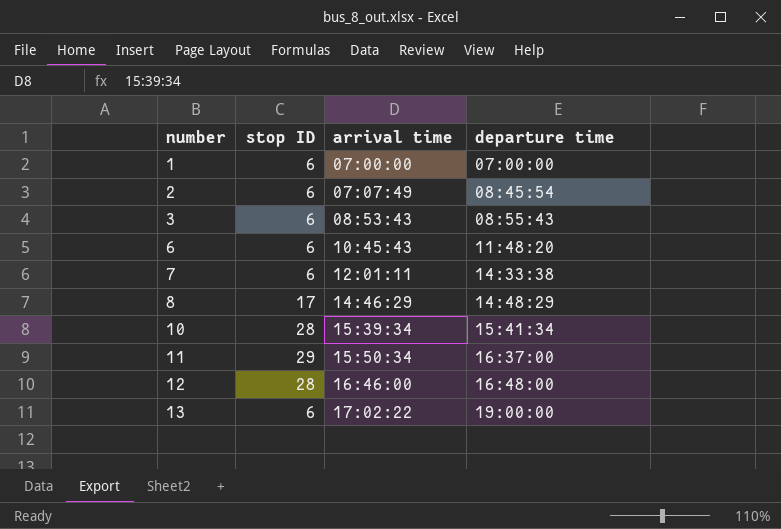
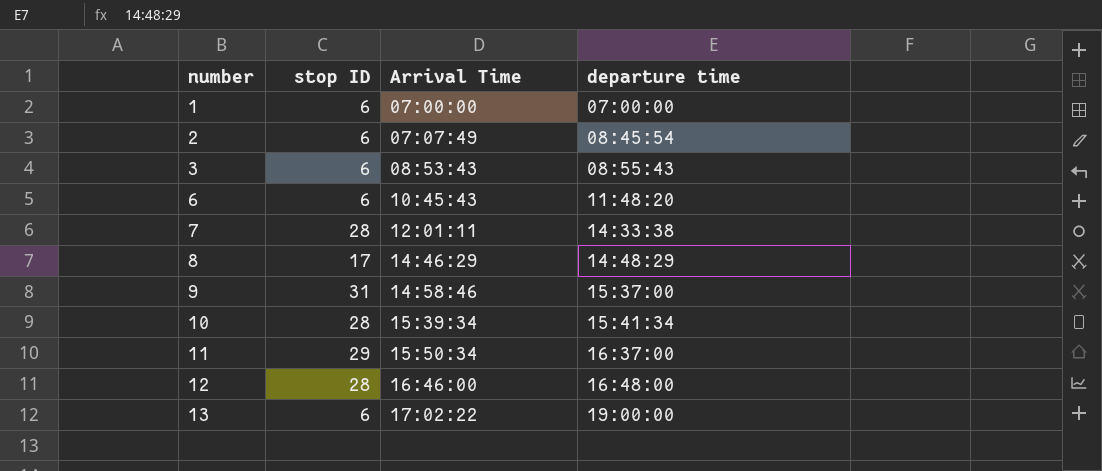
column name: arrival time -> Arrival Time
7 | stop ID: 6 -> 28
row 9: none -> 31 | 14:58:46 | 15:37:00

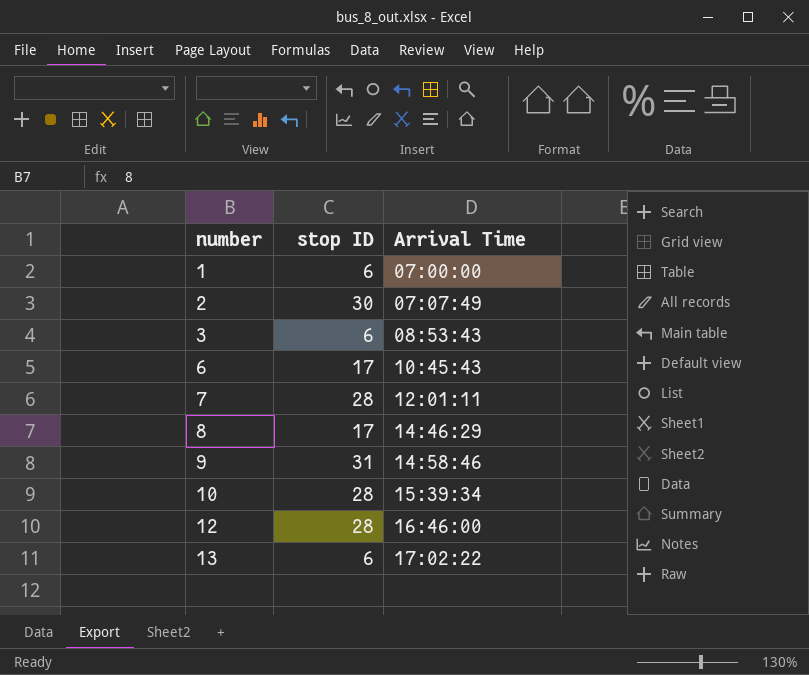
column departure time | position: 4 -> none
row 11: 29 | 15:50:34 | 16:37:00 -> none
2 | stop ID: 6 -> 30
6 | stop ID: 6 -> 17

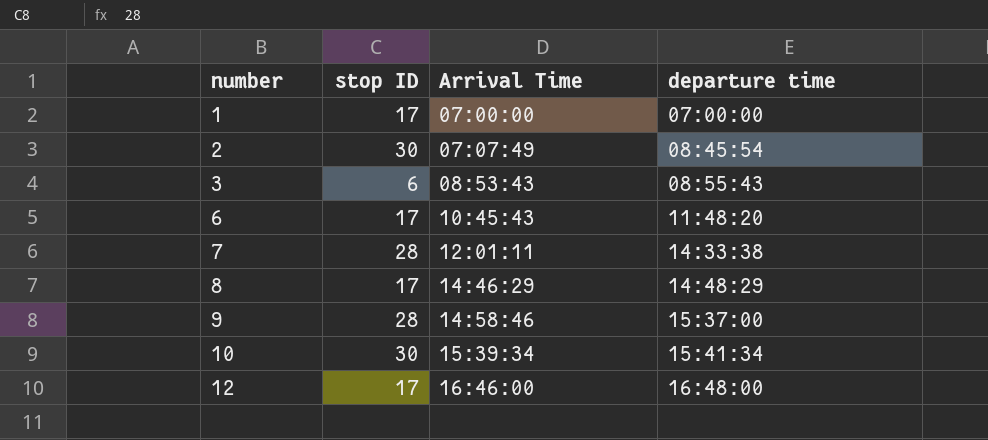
column departure time | position: none -> 4
row 13: 6 | 17:02:22 -> none
1 | stop ID: 6 -> 17
9 | stop ID: 31 -> 28
10 | stop ID: 28 -> 30
12 | stop ID: 28 -> 17

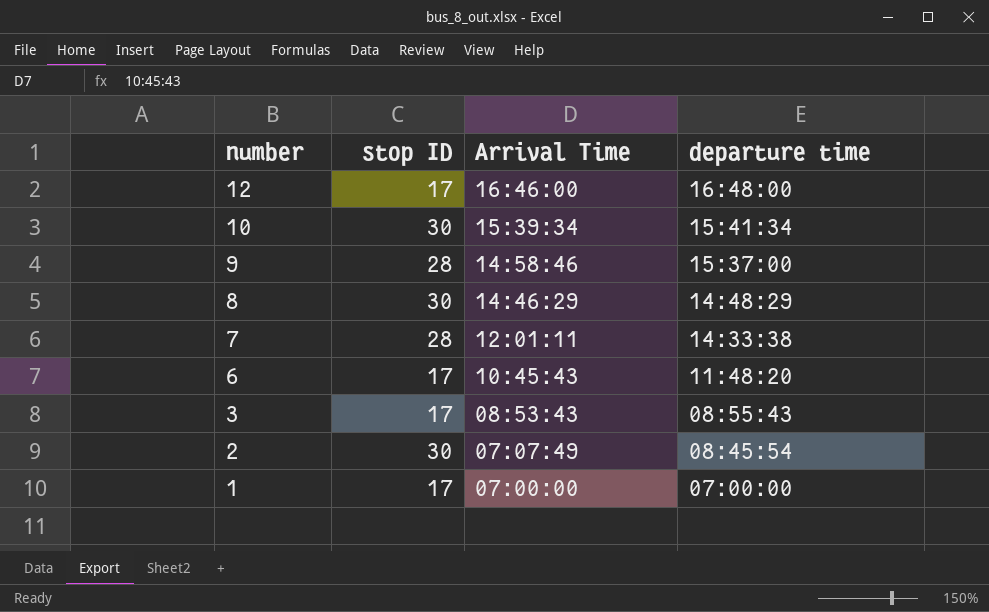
row order: number ascending -> number descending
8 | stop ID: 17 -> 30
3 | stop ID: 6 -> 17

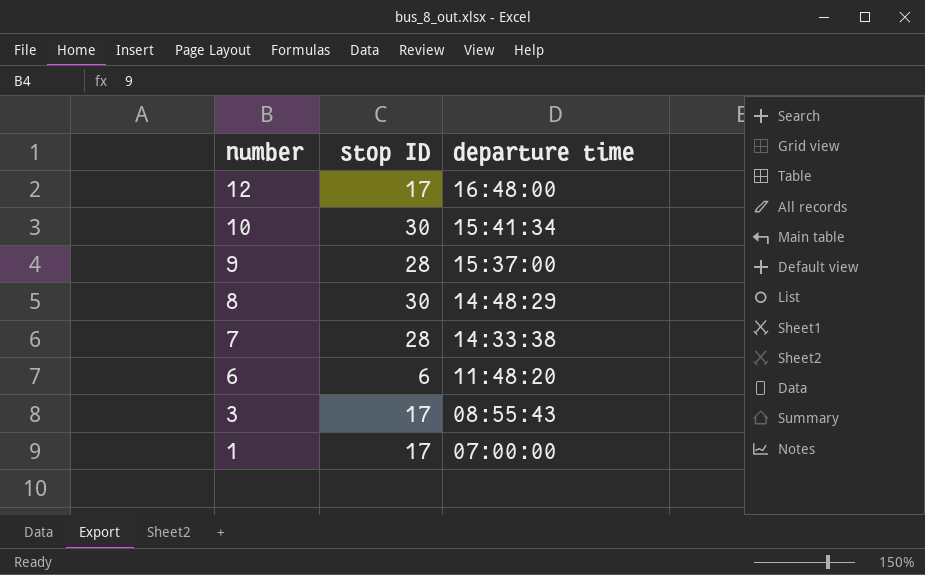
column Arrival Time | position: 3 -> none
row 2: 30 | 07:07:49 | 08:45:54 -> none
6 | stop ID: 17 -> 6

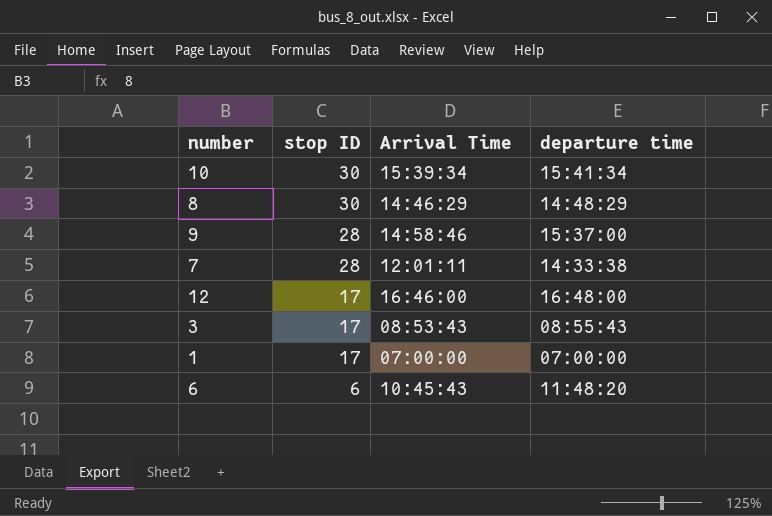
row order: number descending -> stop ID descending
column Arrival Time | position: none -> 3

